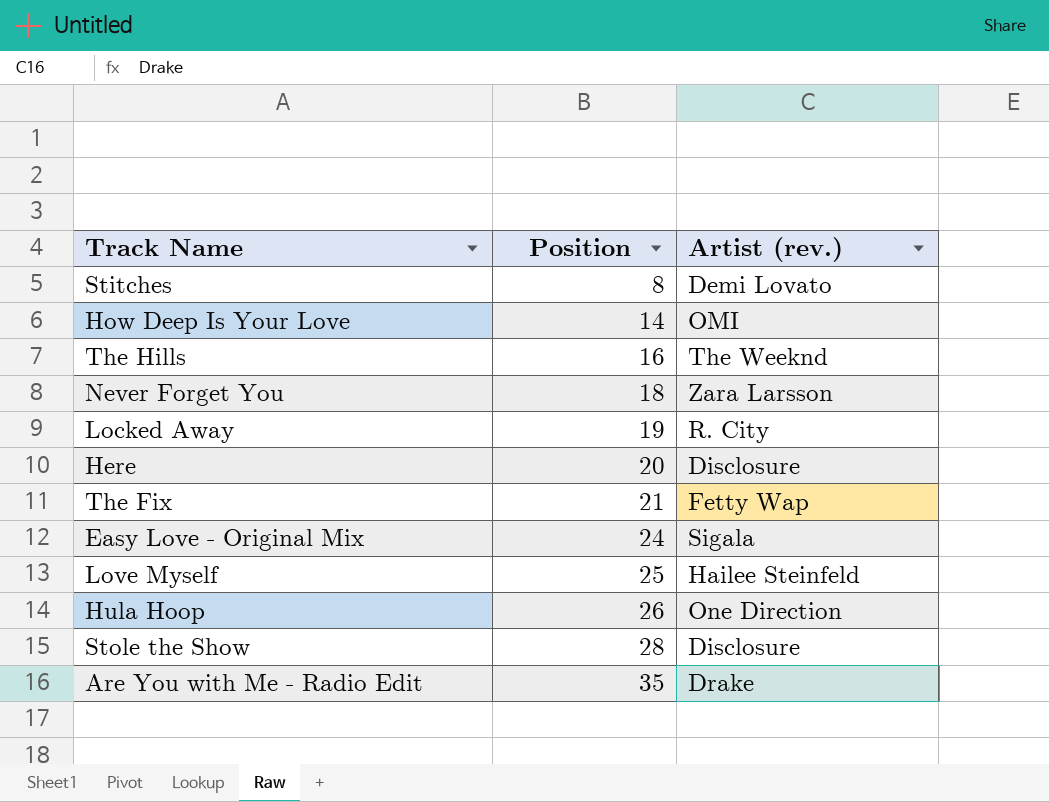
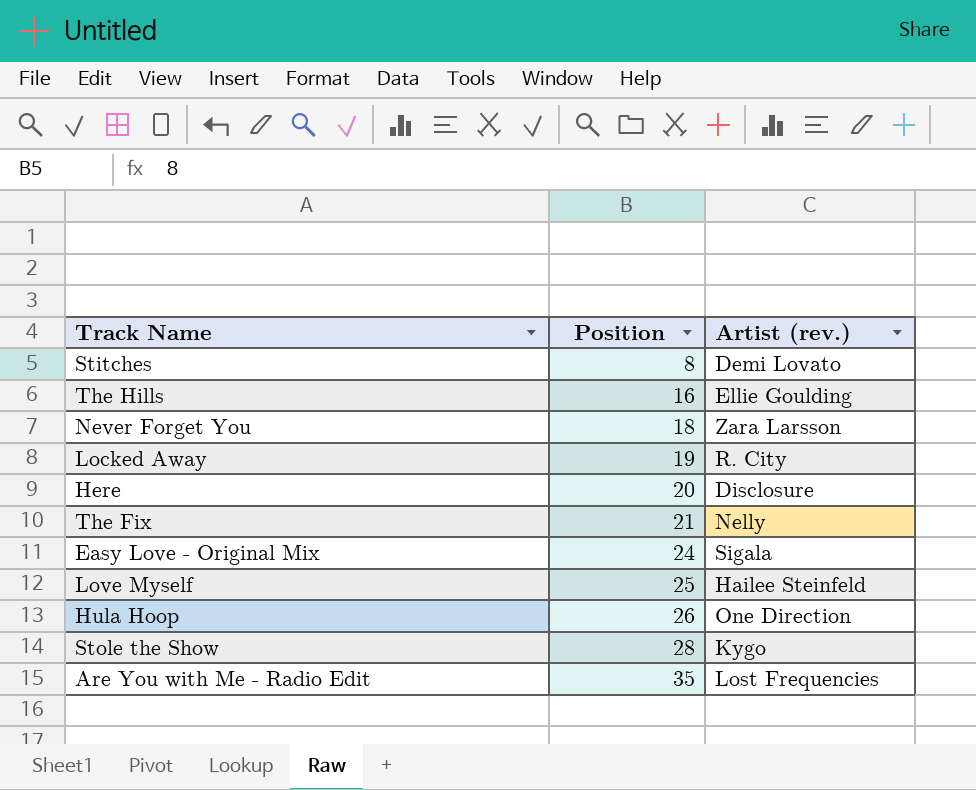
row How Deep Is Your Love: 14 | OMI -> none
The Hills | Artist (rev.): The Weeknd -> Ellie Goulding
The Fix | Artist (rev.): Fetty Wap -> Nelly
Stole the Show | Artist (rev.): Disclosure -> Kygo
Are You with Me - Radio Edit | Artist (rev.): Drake -> Lost Frequencies

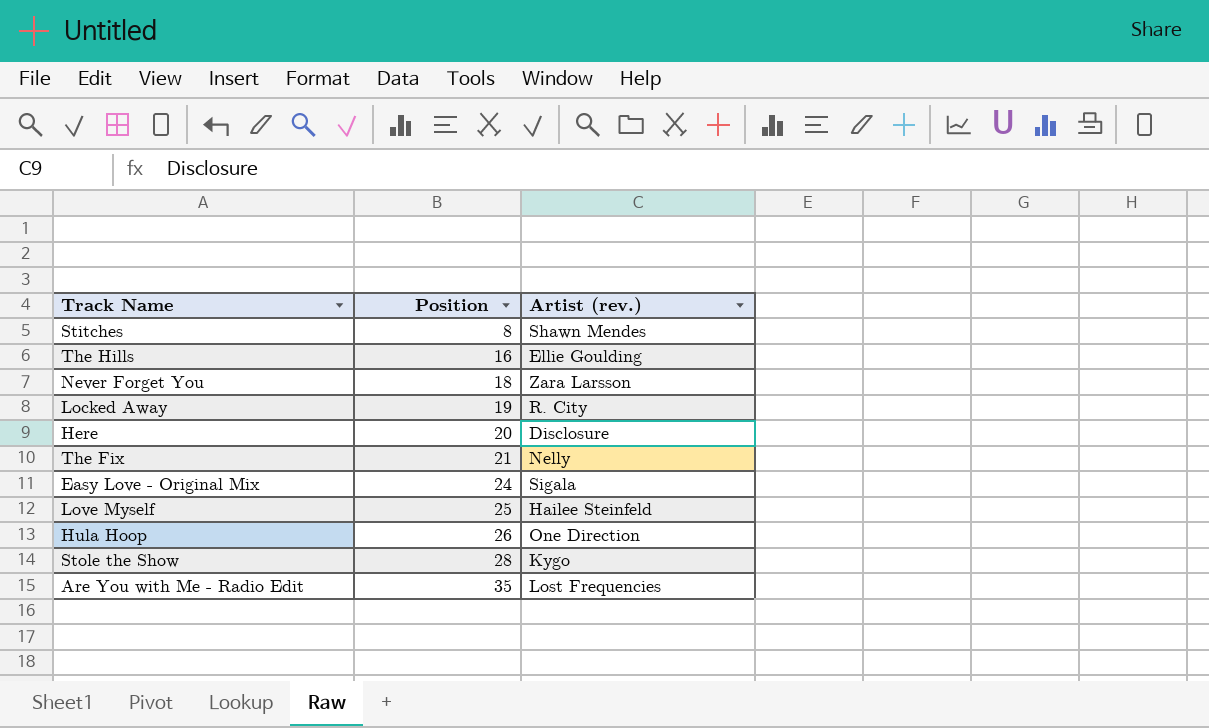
Stitches | Artist (rev.): Demi Lovato -> Shawn Mendes

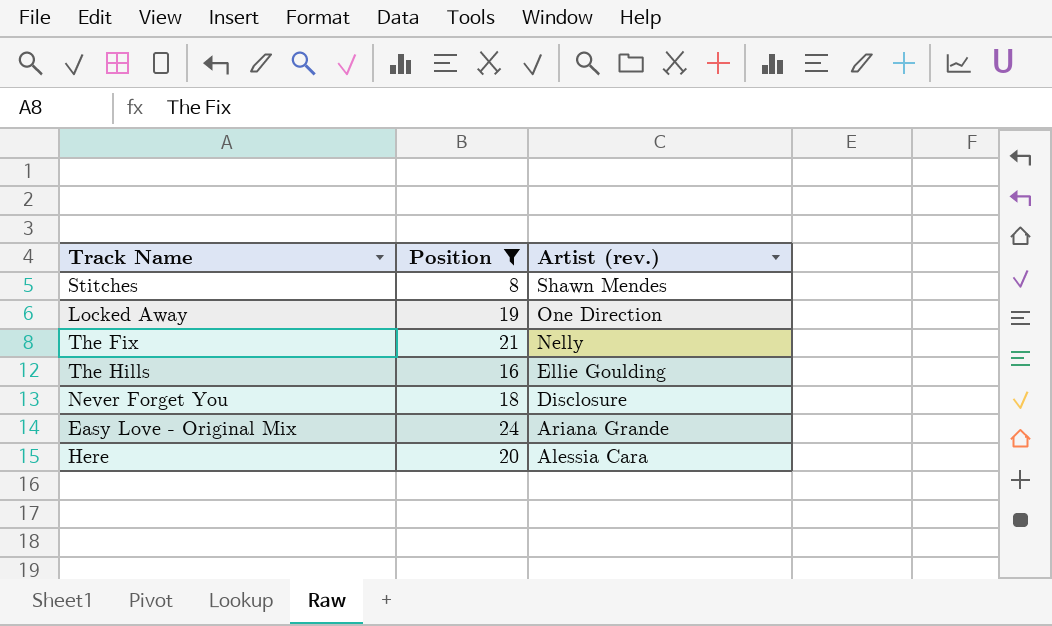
filter: none -> Position <= 24
row order: Position ascending -> Artist (rev.) descending
Locked Away | Artist (rev.): R. City -> One Direction
Never Forget You | Artist (rev.): Zara Larsson -> Disclosure
Easy Love - Original Mix | Artist (rev.): Sigala -> Ariana Grande
Here | Artist (rev.): Disclosure -> Alessia Cara

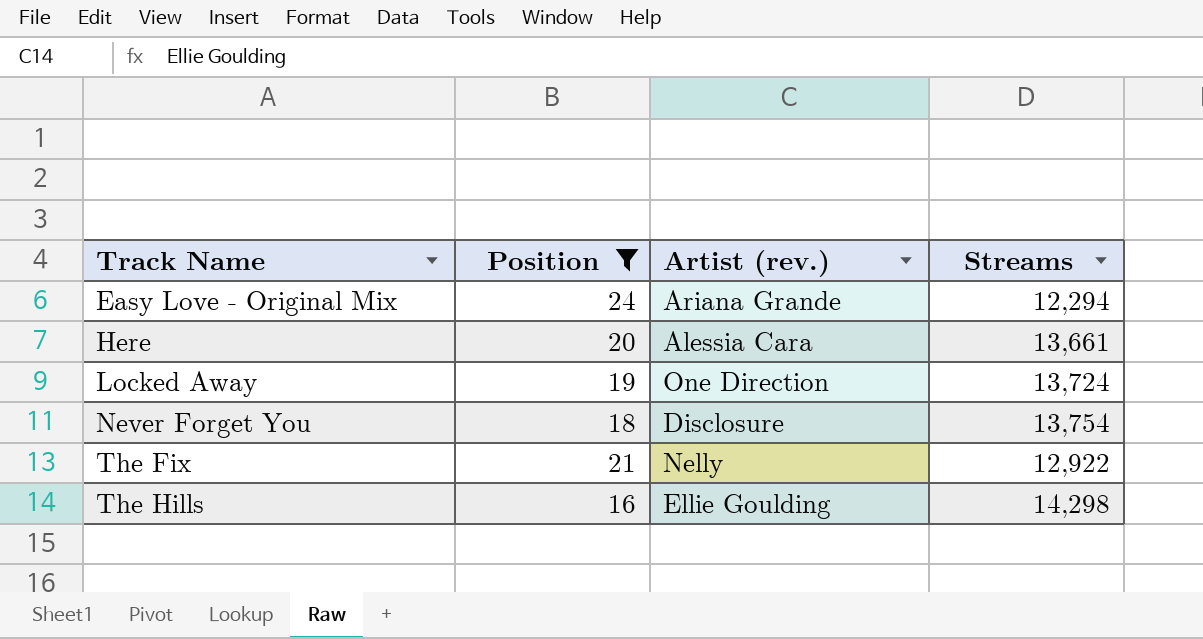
row order: Artist (rev.) descending -> Track Name ascending
column Streams | position: none -> 4
row Stitches: 8 | Shawn Mendes -> none

